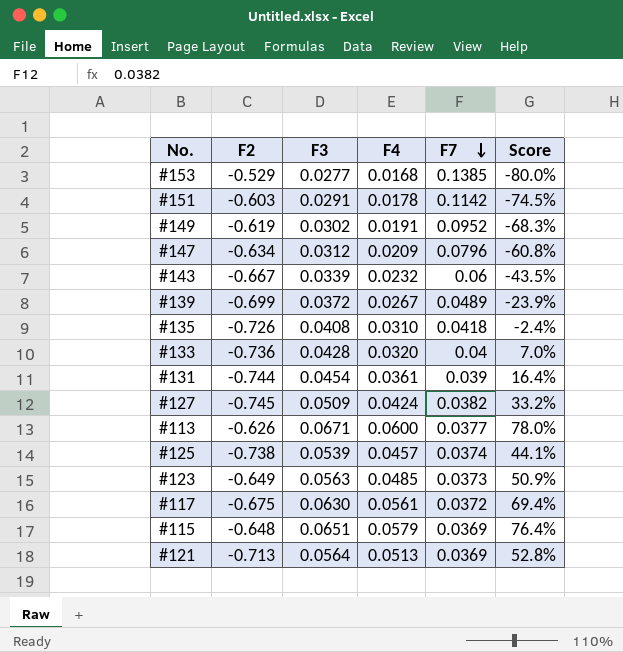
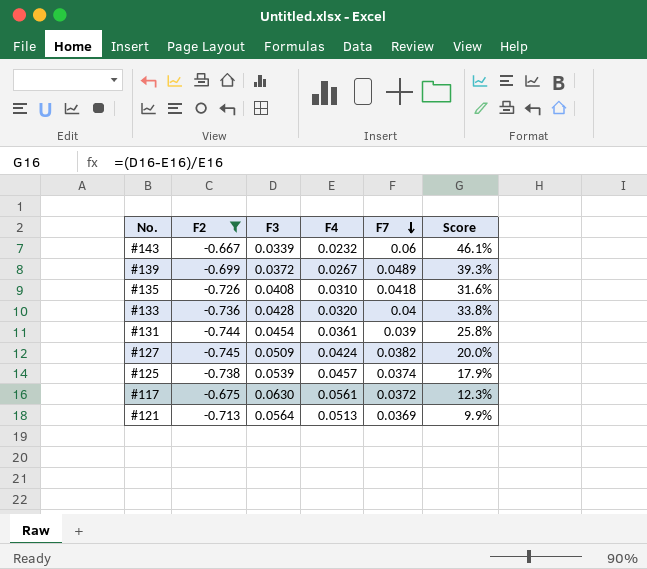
filter: none -> F2 <= -0.667
column Score | formula: ([F3] - [F7]) / [F7] -> ([F3] - [F4]) / [F4]

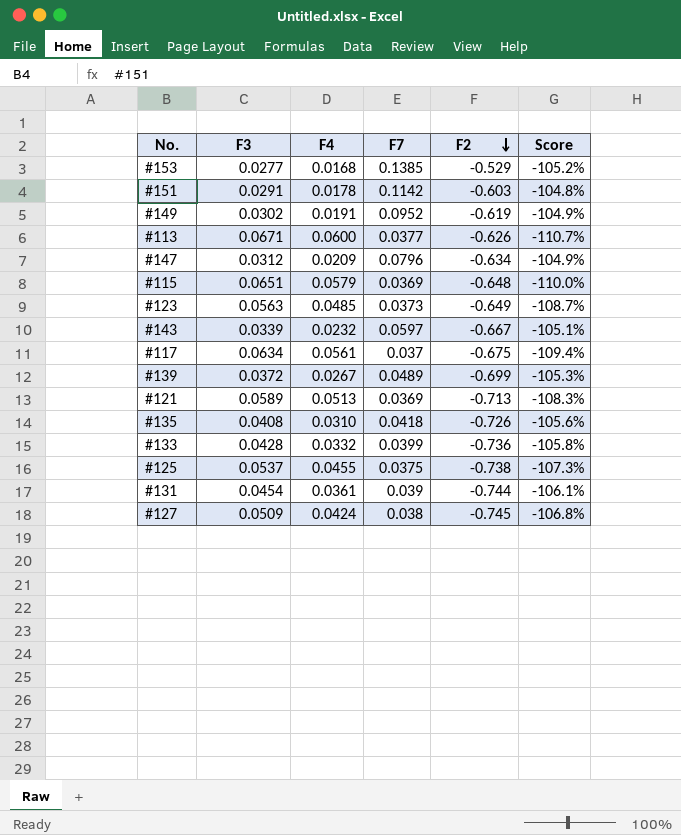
filter: F2 <= -0.667 -> none
row order: F7 descending -> F2 descending
column F2 | position: 2 -> 5
column Score | formula: ([F3] - [F4]) / [F4] -> ([F3] - [F2]) / [F2]
#143 | F7: 0.06 -> 0.0597
#117 | F3: 0.0630 -> 0.0634
#117 | F7: 0.0372 -> 0.037
#121 | F3: 0.0564 -> 0.0589
#133 | F4: 0.0320 -> 0.0332
#133 | F7: 0.04 -> 0.0399
#125 | F3: 0.0539 -> 0.0537
#125 | F4: 0.0457 -> 0.0455
#125 | F7: 0.0374 -> 0.0375
#127 | F7: 0.0382 -> 0.038

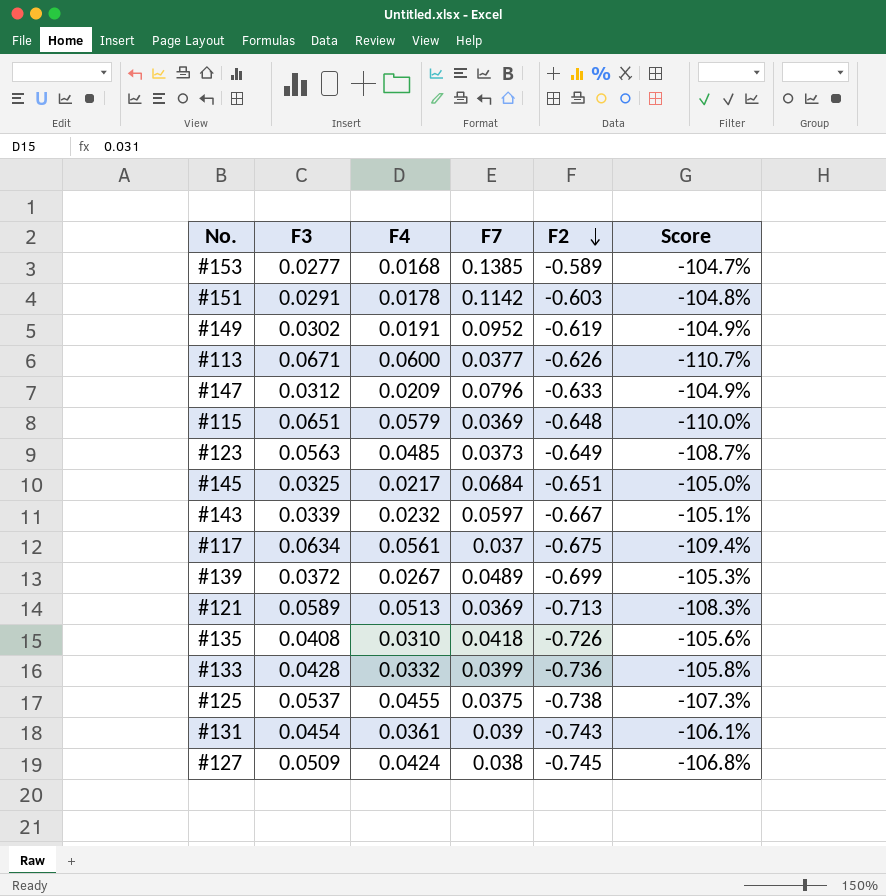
#153 | F2: -0.529 -> -0.589
#153 | Score: -105.2% -> -104.7%
#147 | F2: -0.634 -> -0.633
row #145: none -> 0.0325 | 0.0217 | 0.0684 | -0.651 | -105.0%
#131 | F2: -0.744 -> -0.743

